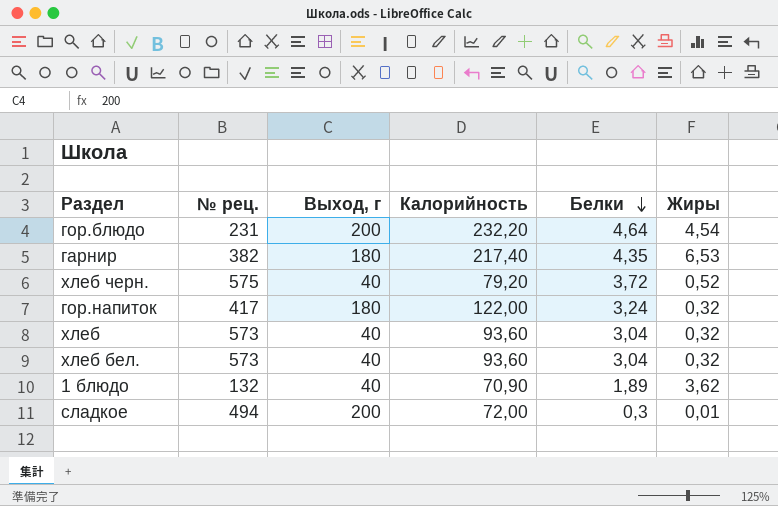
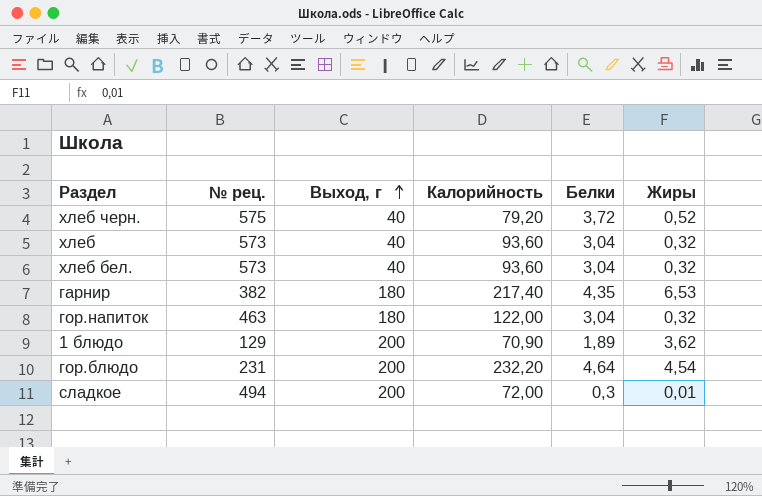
row order: Белки descending -> Выход, г ascending
гор.напиток | № рец.: 417 -> 463
гор.напиток | Белки: 3,24 -> 3,04
1 блюдо | № рец.: 132 -> 129
1 блюдо | Выход, г: 40 -> 200

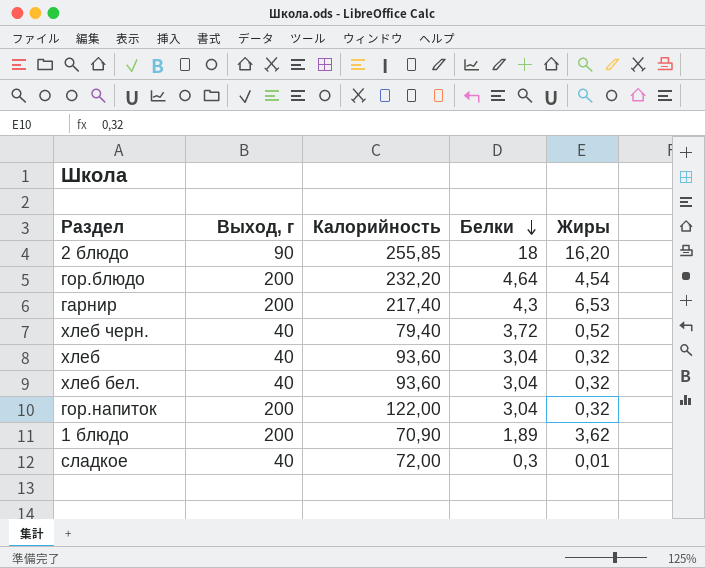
row order: Выход, г ascending -> Белки descending
column № рец. | position: 2 -> none
row 2 блюдо: none -> 90 | 255,85 | 18 | 16,20
гарнир | Выход, г: 180 -> 200
гарнир | Белки: 4,35 -> 4,3
хлеб черн. | Калорийность: 79,20 -> 79,40
гор.напиток | Выход, г: 180 -> 200
сладкое | Выход, г: 200 -> 40

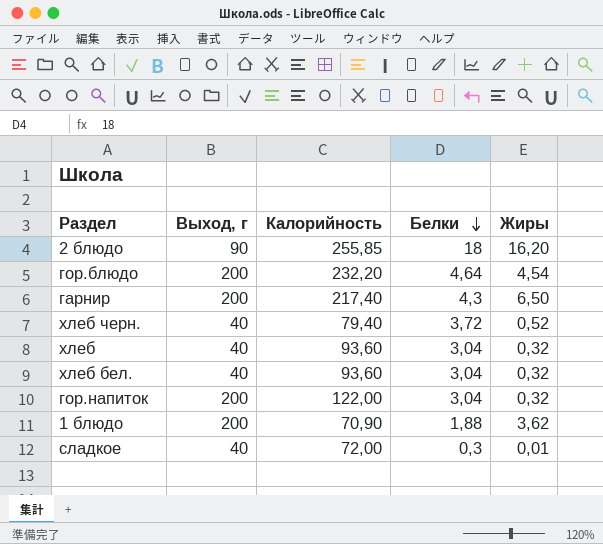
гарнир | Жиры: 6,53 -> 6,50
1 блюдо | Белки: 1,89 -> 1,88

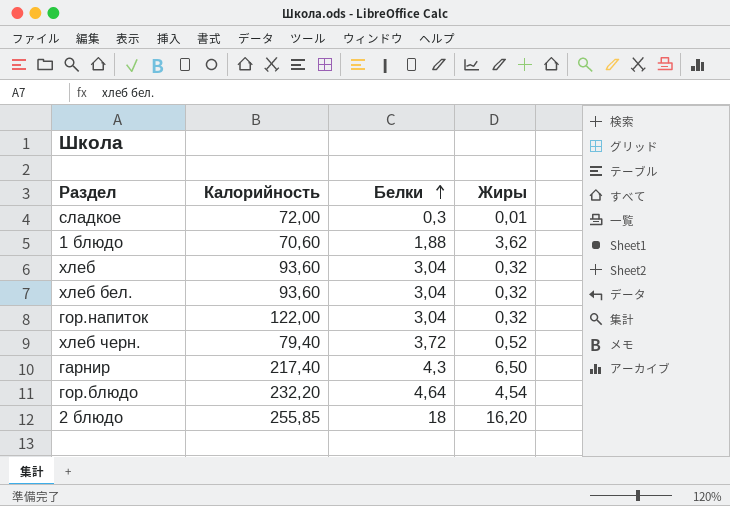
row order: Белки descending -> Белки ascending
column Выход, г | position: 2 -> none
1 блюдо | Калорийность: 70,90 -> 70,60

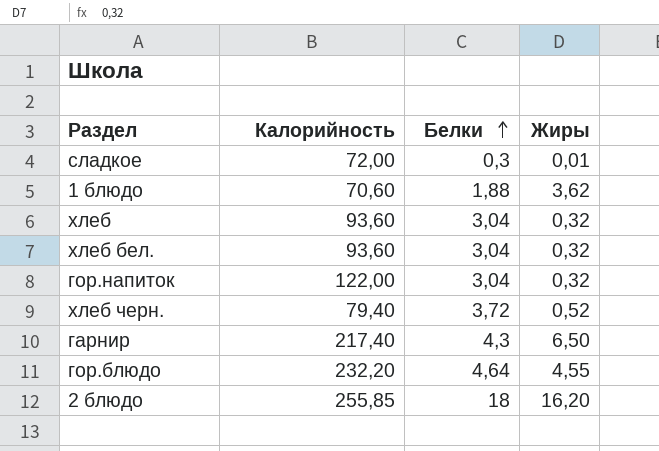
гор.блюдо | Жиры: 4,54 -> 4,55

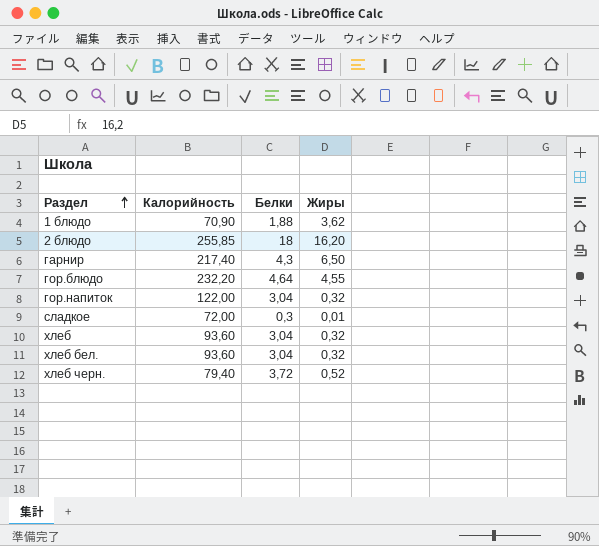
row order: Белки ascending -> Раздел ascending
1 блюдо | Калорийность: 70,60 -> 70,90

